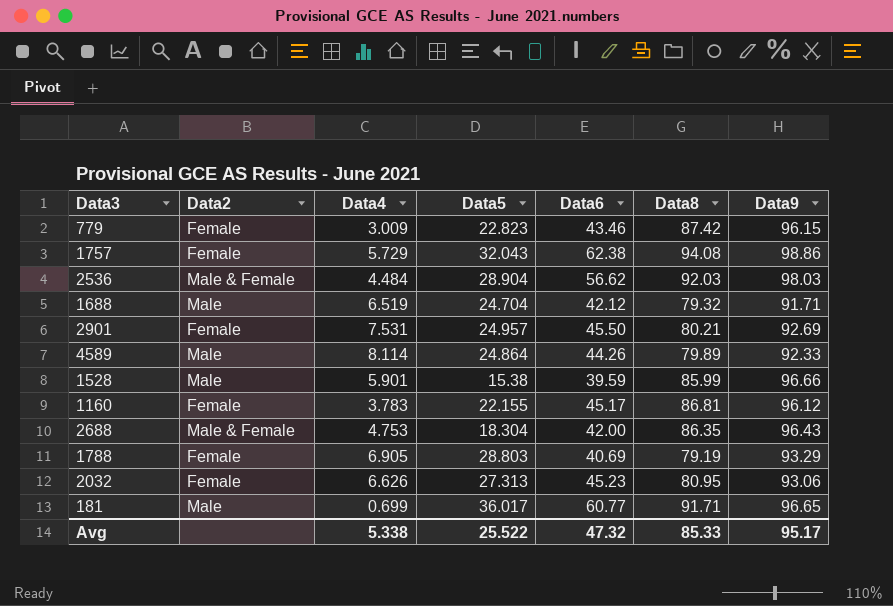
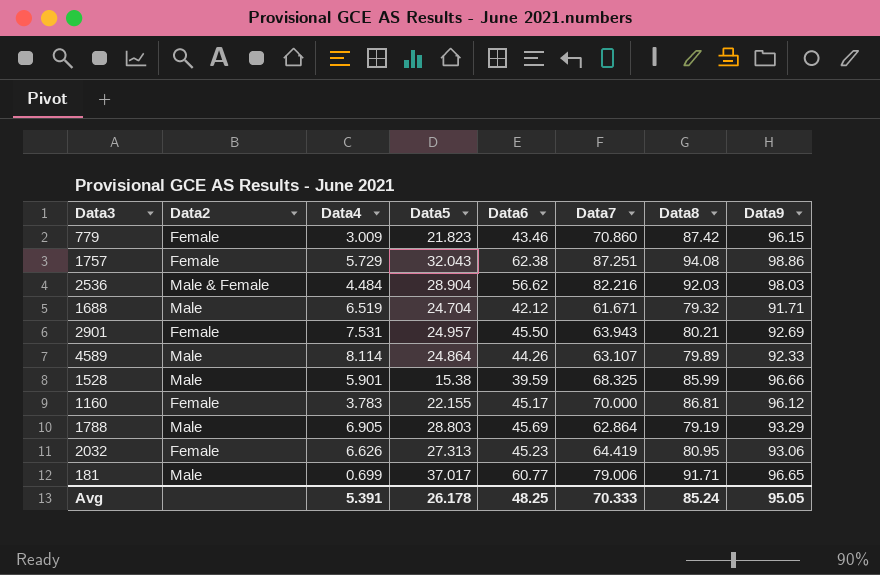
column Data7 | position: none -> 6
row 2688: Male & Female | 4.753 | 18.304 | 42.00 | 86.35 | 96.43 -> none
779 | Data5: 22.823 -> 21.823
1788 | Data2: Female -> Male
1788 | Data6: 40.69 -> 45.69
181 | Data5: 36.017 -> 37.017
Avg | Data4: 5.338 -> 5.391
Avg | Data5: 25.522 -> 26.178
Avg | Data6: 47.32 -> 48.25
Avg | Data8: 85.33 -> 85.24
Avg | Data9: 95.17 -> 95.05

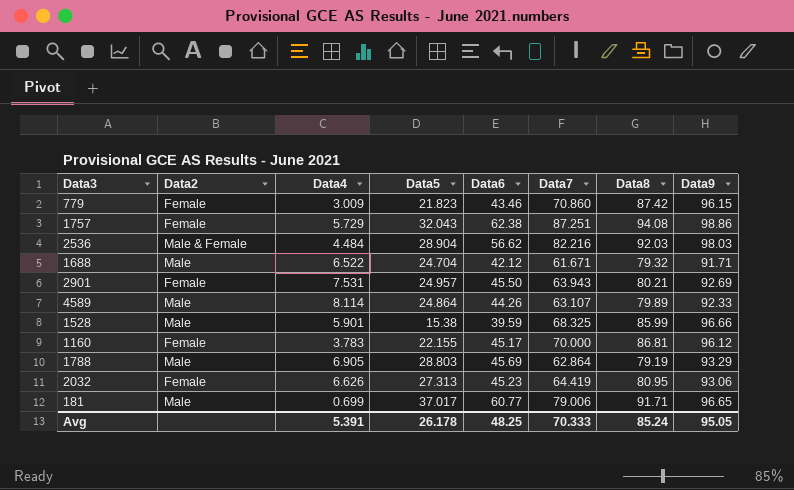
1688 | Data4: 6.519 -> 6.522

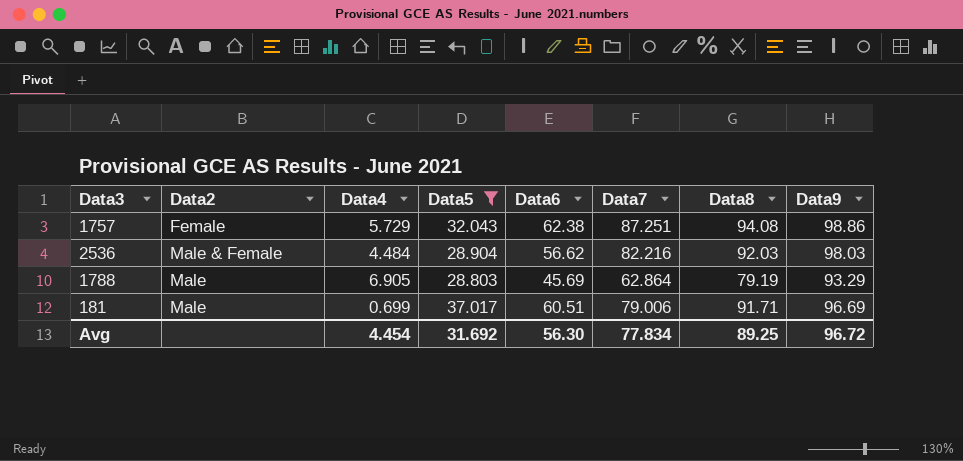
filter: none -> Data5 >= 28.803
181 | Data6: 60.77 -> 60.51
181 | Data9: 96.65 -> 96.69
Avg | Data4: 5.391 -> 4.454
Avg | Data5: 26.178 -> 31.692
Avg | Data6: 48.25 -> 56.30
Avg | Data7: 70.333 -> 77.834
Avg | Data8: 85.24 -> 89.25
Avg | Data9: 95.05 -> 96.72

